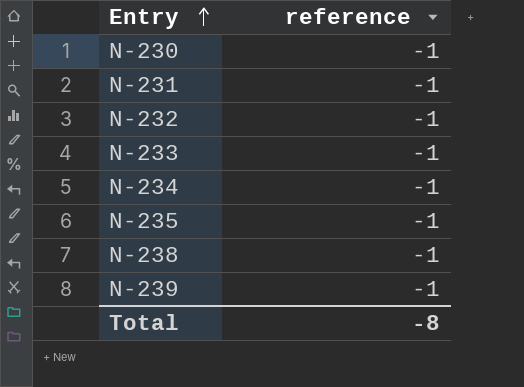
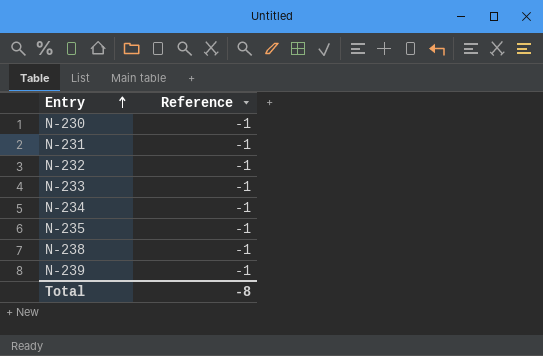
column name: reference -> Reference

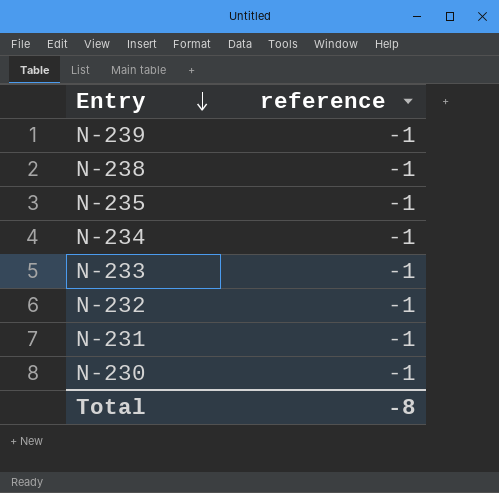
row order: Entry ascending -> Entry descending
column name: Reference -> reference

